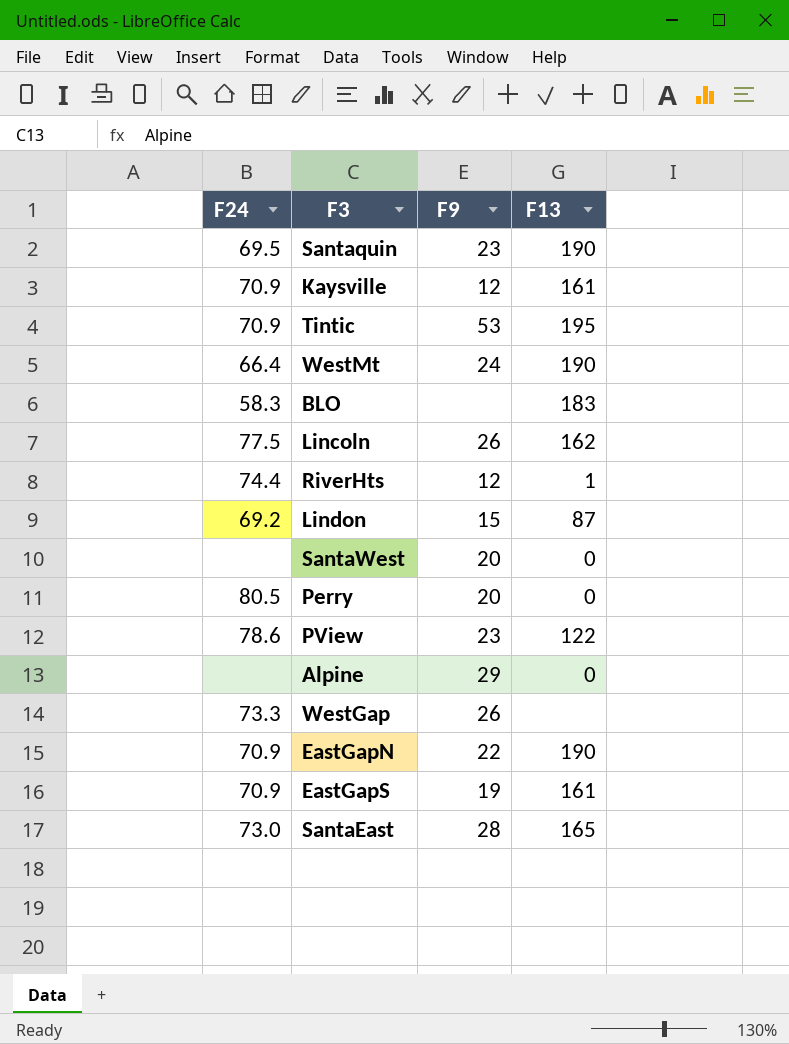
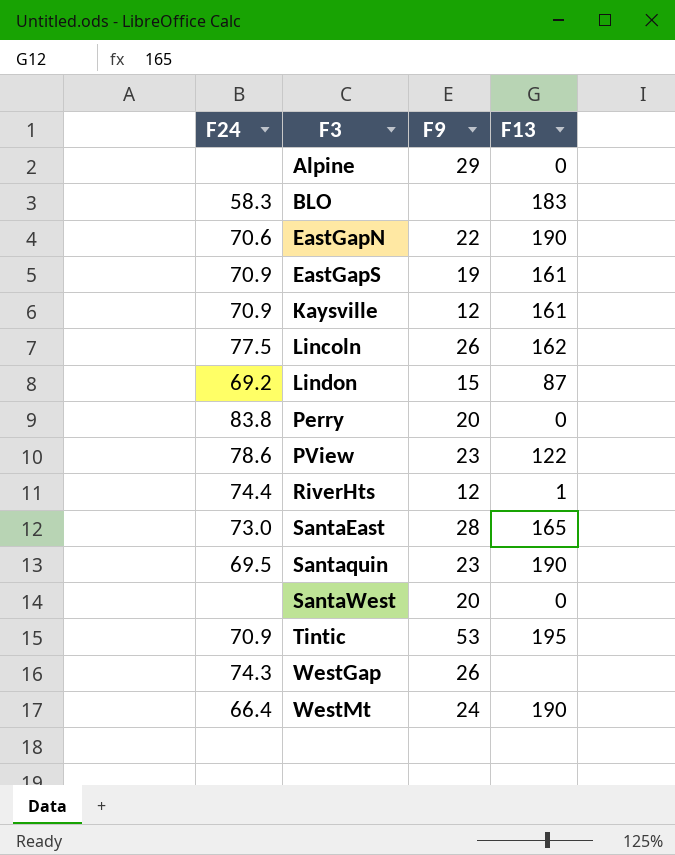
row order: none -> F3 ascending
EastGapN | F24: 70.9 -> 70.6
Perry | F24: 80.5 -> 83.8
WestGap | F24: 73.3 -> 74.3

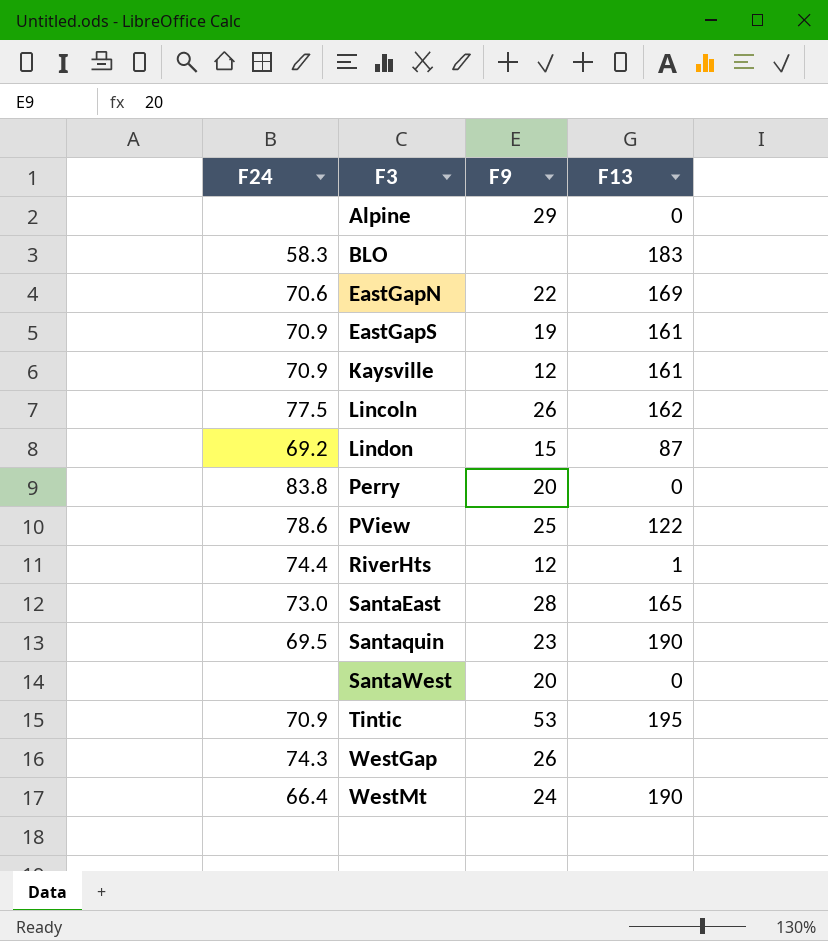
EastGapN | F13: 190 -> 169
PView | F9: 23 -> 25

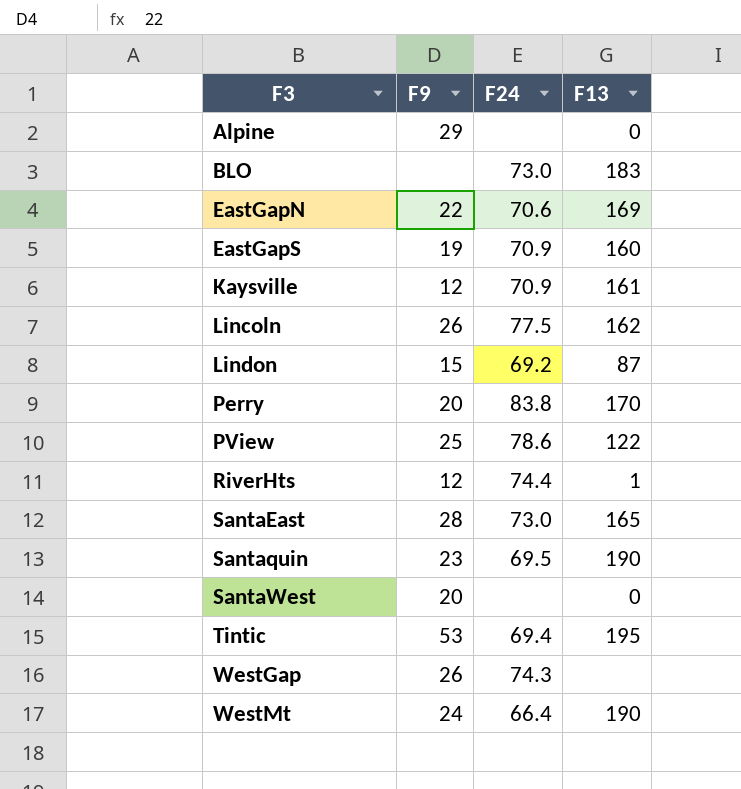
column F24 | position: 1 -> 3
BLO | F24: 58.3 -> 73.0
EastGapS | F13: 161 -> 160
Perry | F13: 0 -> 170
Tintic | F24: 70.9 -> 69.4

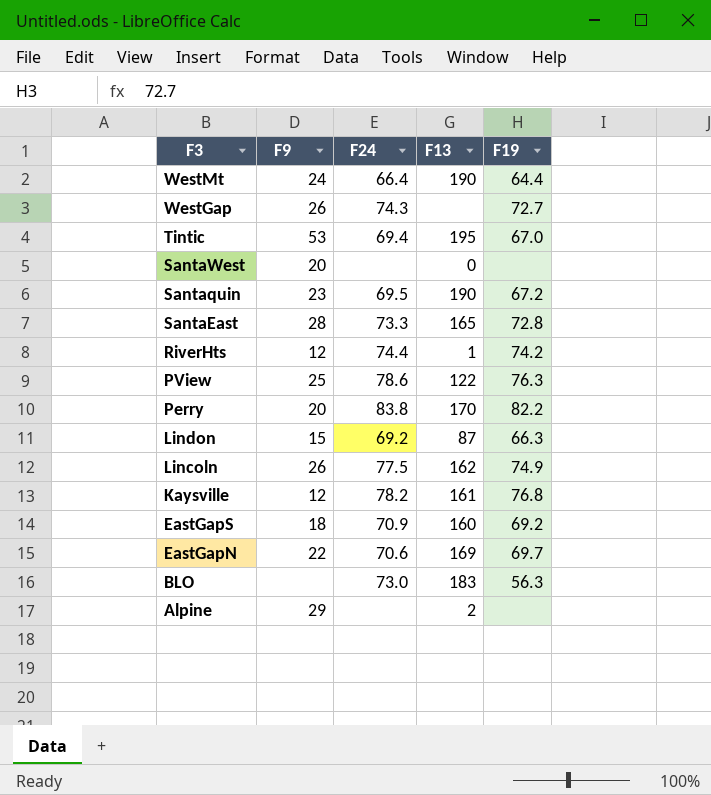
row order: F3 ascending -> F3 descending
column F19 | position: none -> 5
SantaEast | F24: 73.0 -> 73.3
Kaysville | F24: 70.9 -> 78.2
EastGapS | F9: 19 -> 18
Alpine | F13: 0 -> 2

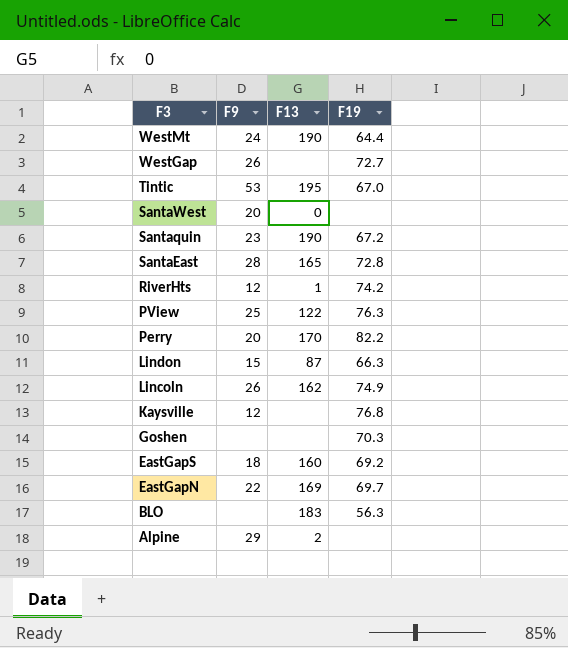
column F24 | position: 3 -> none
Kaysville | F13: 161 -> none
row Goshen: none -> none | none | 70.3

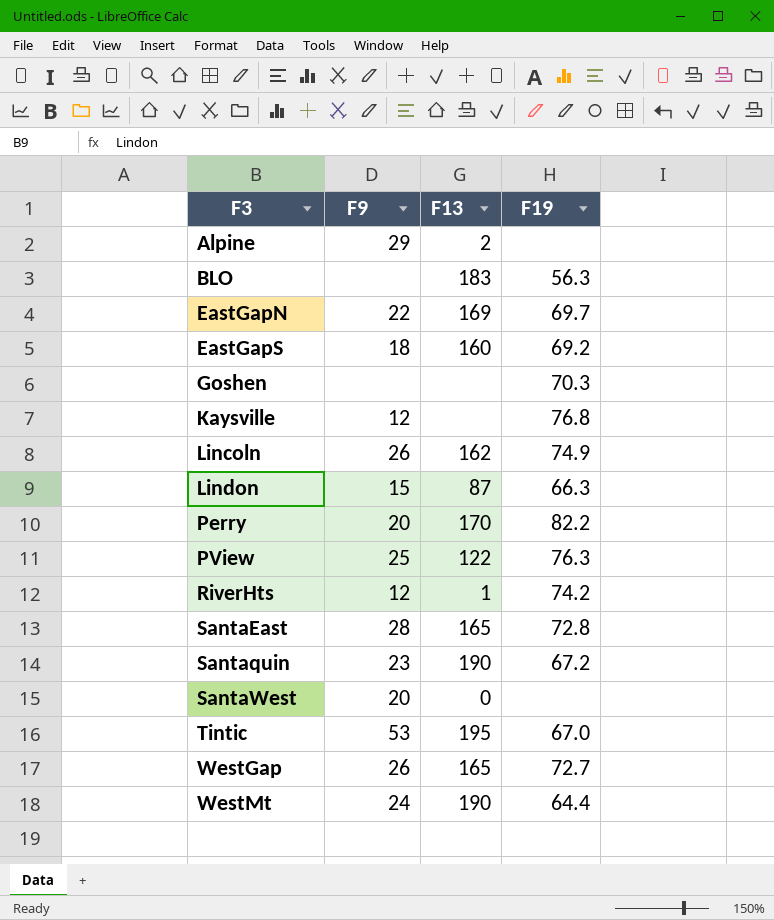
row order: F3 descending -> F3 ascending
WestGap | F13: none -> 165

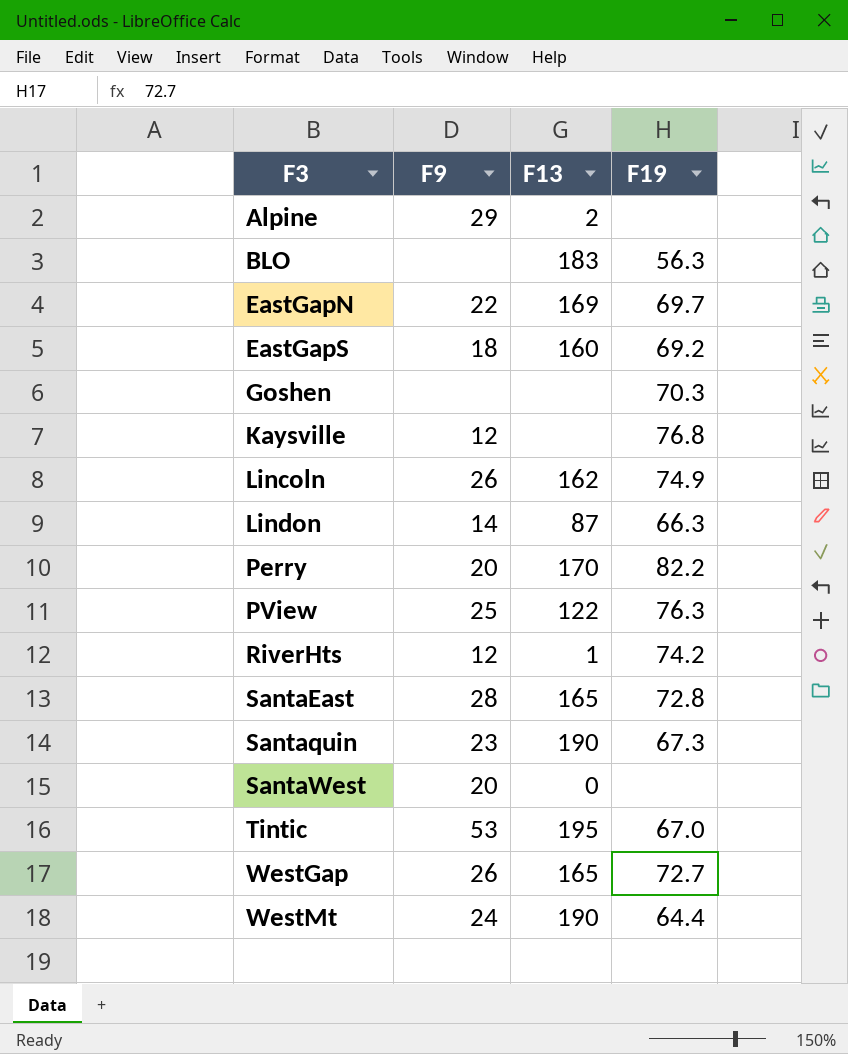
Lindon | F9: 15 -> 14
Santaquin | F19: 67.2 -> 67.3

